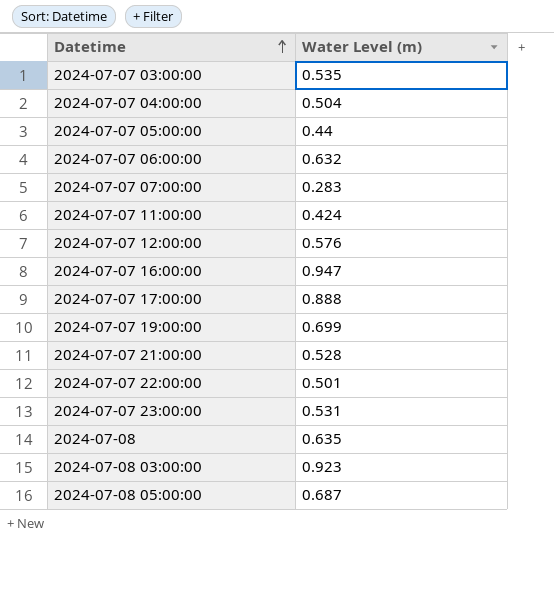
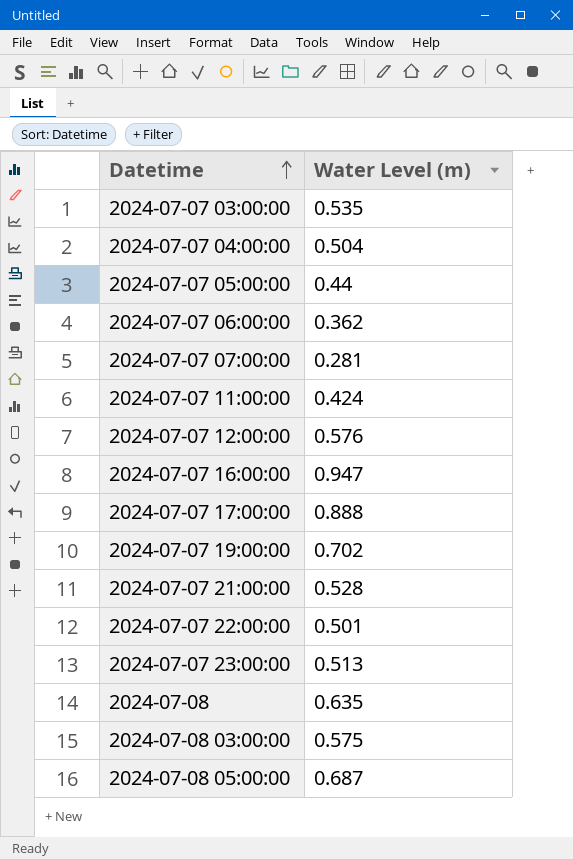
2024-07-07 06:00:00 | Water Level (m): 0.632 -> 0.362
2024-07-07 07:00:00 | Water Level (m): 0.283 -> 0.281
2024-07-07 19:00:00 | Water Level (m): 0.699 -> 0.702
2024-07-07 23:00:00 | Water Level (m): 0.531 -> 0.513
2024-07-08 03:00:00 | Water Level (m): 0.923 -> 0.575

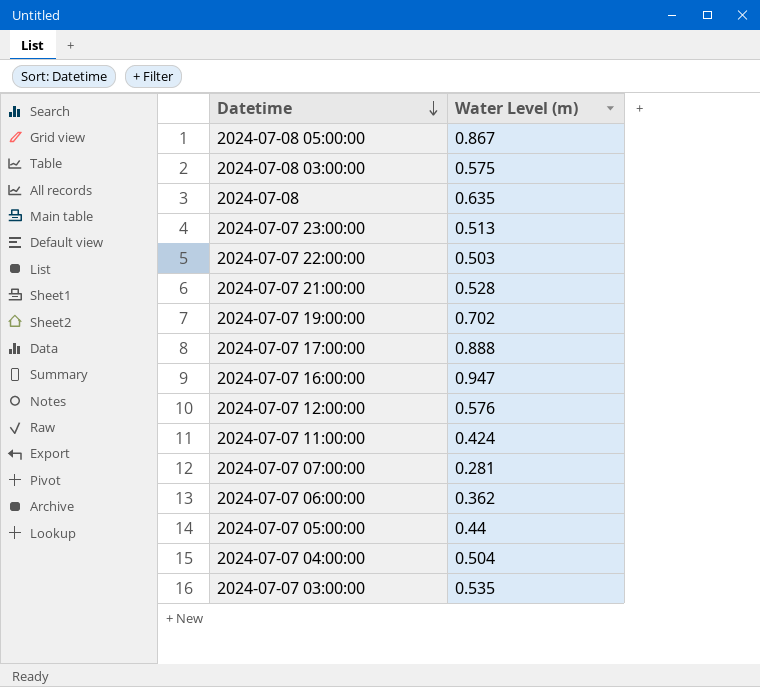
row order: Datetime ascending -> Datetime descending
2024-07-08 05:00:00 | Water Level (m): 0.687 -> 0.867
2024-07-07 22:00:00 | Water Level (m): 0.501 -> 0.503

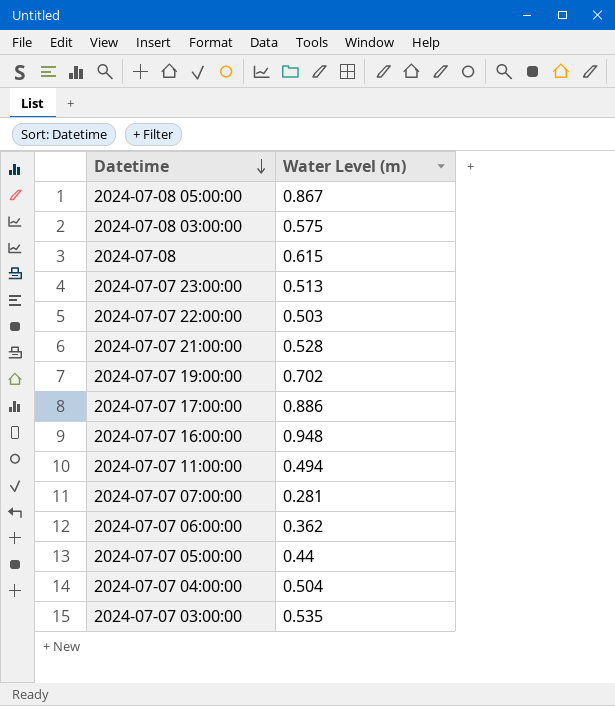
row 2024-07-07 12:00:00: 0.576 -> none
2024-07-08 | Water Level (m): 0.635 -> 0.615
2024-07-07 17:00:00 | Water Level (m): 0.888 -> 0.886
2024-07-07 16:00:00 | Water Level (m): 0.947 -> 0.948
2024-07-07 11:00:00 | Water Level (m): 0.424 -> 0.494

